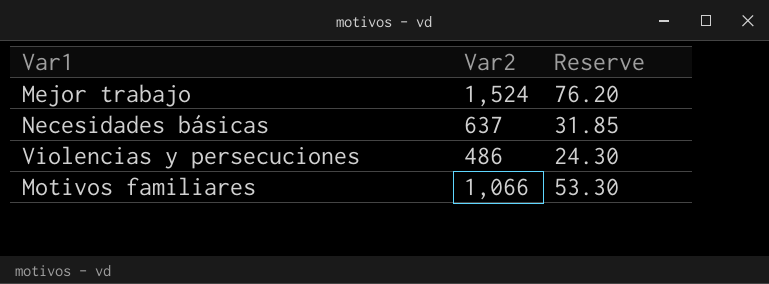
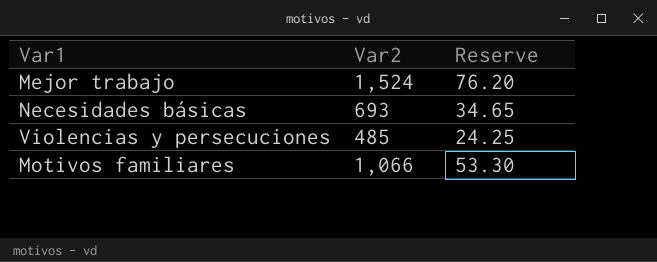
Necesidades básicas | Var2: 637 -> 693
Necesidades básicas | Reserve: 31.85 -> 34.65
Violencias y persecuciones | Var2: 486 -> 485
Violencias y persecuciones | Reserve: 24.30 -> 24.25

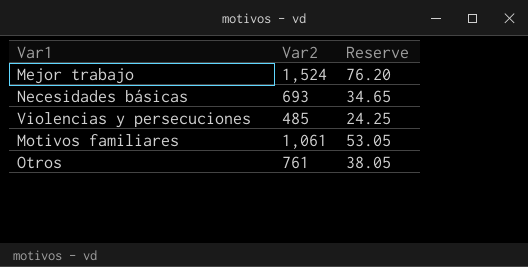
Motivos familiares | Var2: 1,066 -> 1,061
Motivos familiares | Reserve: 53.30 -> 53.05
row Otros: none -> 761 | 38.05

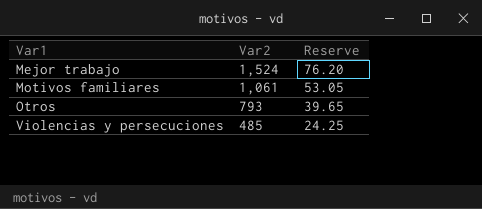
row order: none -> Var1 ascending
row Necesidades básicas: 693 | 34.65 -> none
Otros | Var2: 761 -> 793
Otros | Reserve: 38.05 -> 39.65

